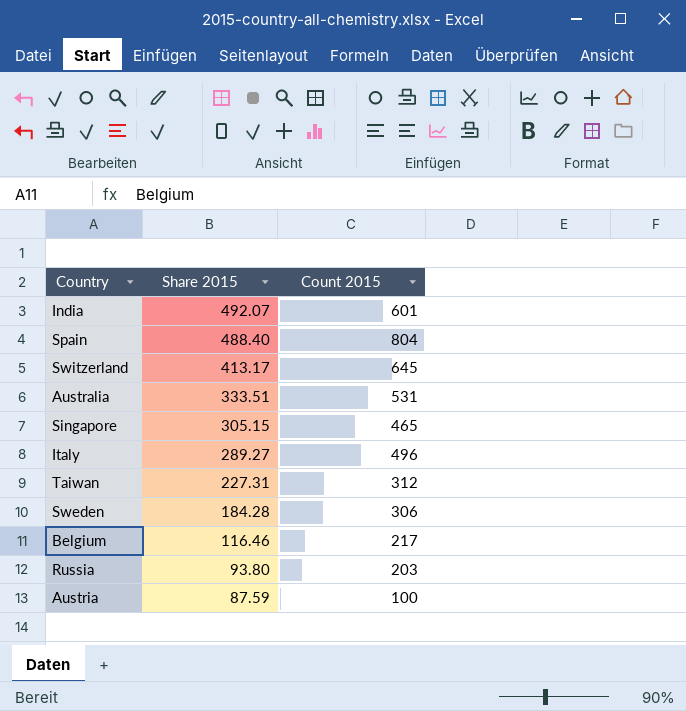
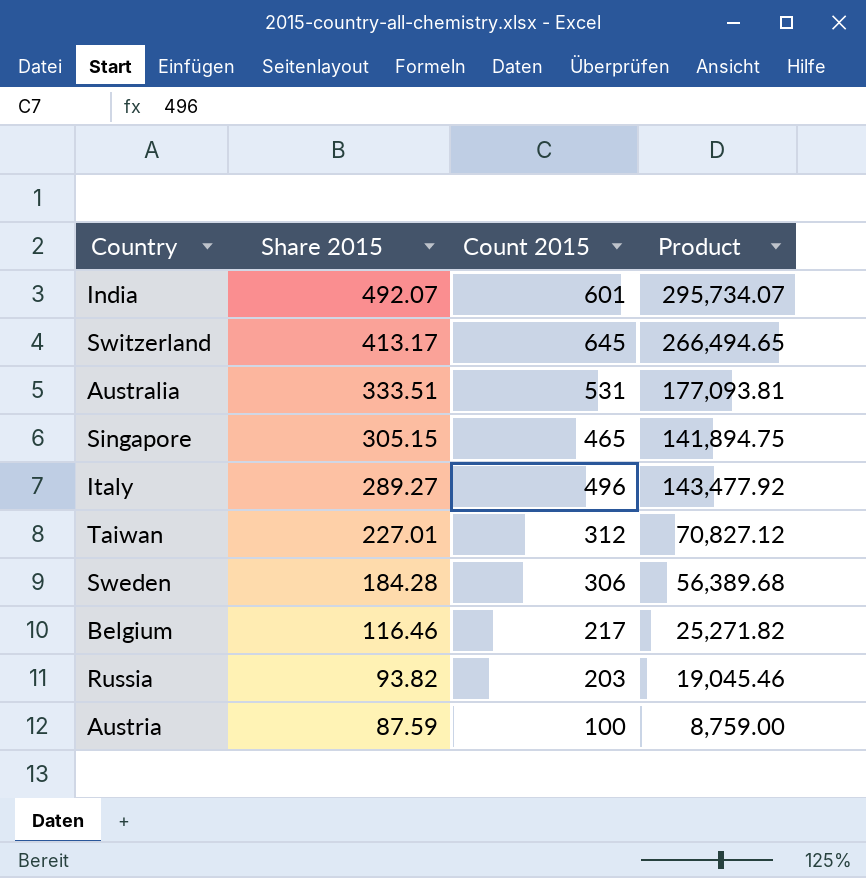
column Product | formula: none -> [Share 2015] * [Count 2015]
row Spain: 488.40 | 804 -> none
Taiwan | Share 2015: 227.31 -> 227.01
Russia | Share 2015: 93.80 -> 93.82

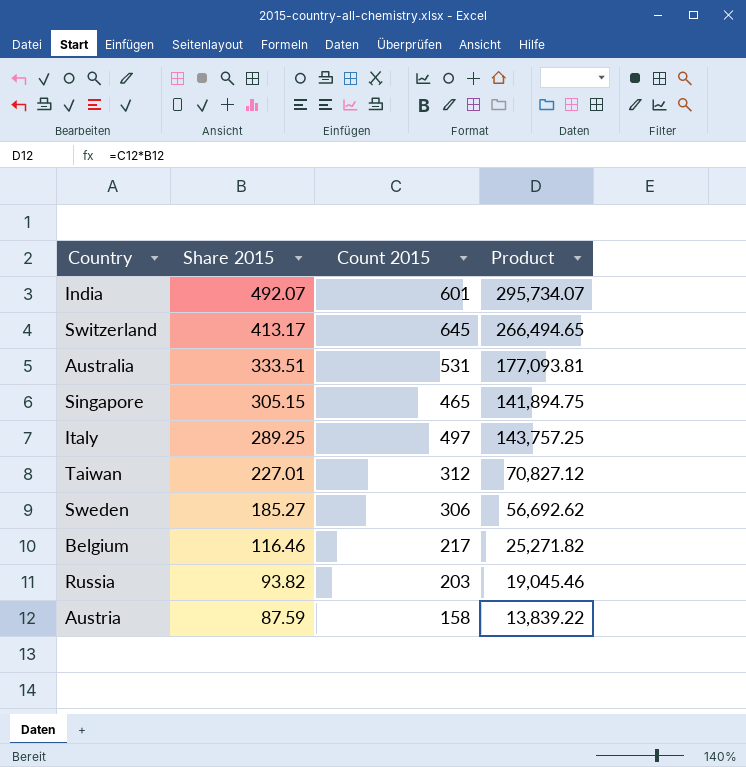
Italy | Share 2015: 289.27 -> 289.25
Italy | Count 2015: 496 -> 497
Italy | Product: 143,477.92 -> 143,757.25
Sweden | Share 2015: 184.28 -> 185.27
Sweden | Product: 56,389.68 -> 56,692.62
Austria | Count 2015: 100 -> 158
Austria | Product: 8,759.00 -> 13,839.22

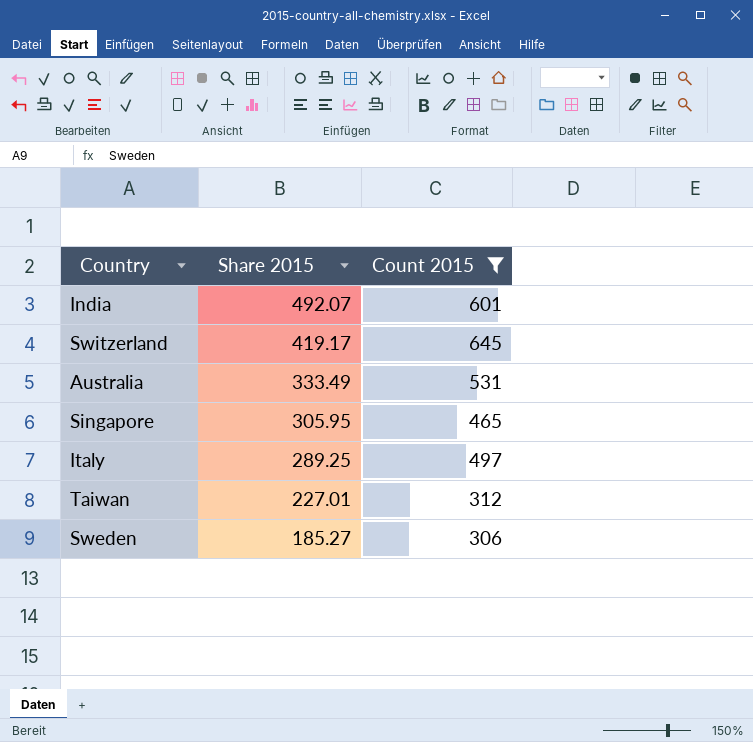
filter: none -> Count 2015 >= 306
column Product | formula: [Share 2015] * [Count 2015] -> none
Switzerland | Share 2015: 413.17 -> 419.17
Australia | Share 2015: 333.51 -> 333.49
Singapore | Share 2015: 305.15 -> 305.95

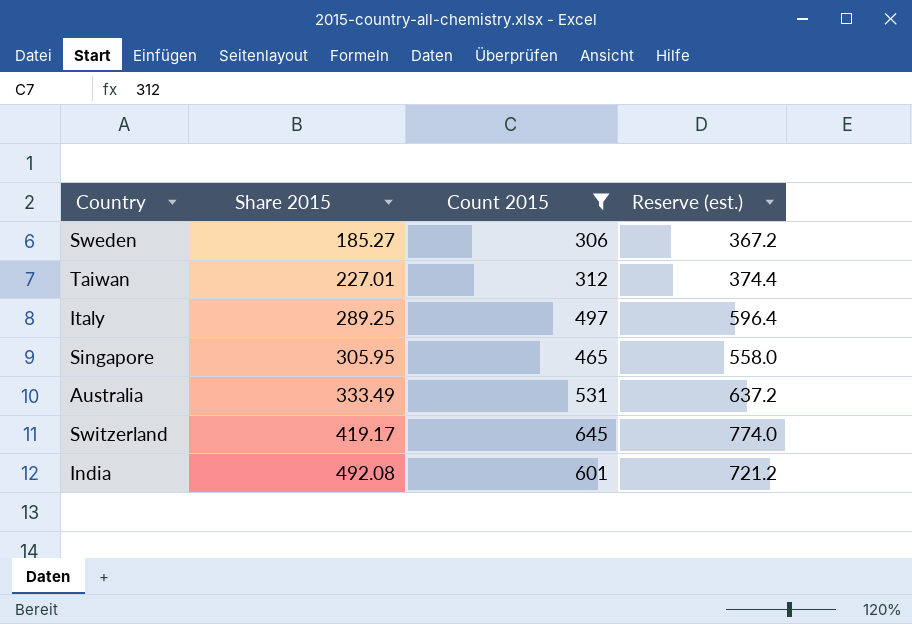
row order: Share 2015 descending -> Share 2015 ascending
column Reserve (est.) | formula: none -> [Count 2015] * 1.2
India | Share 2015: 492.07 -> 492.08

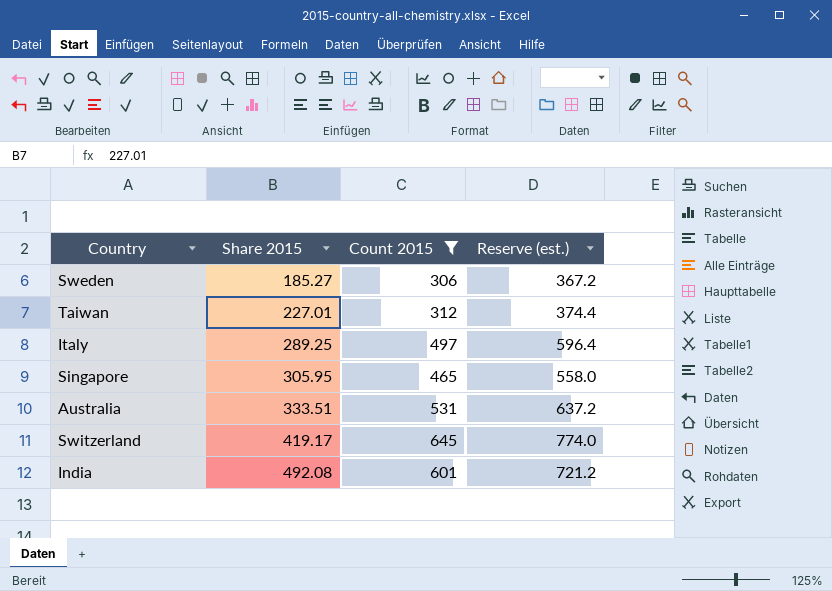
Australia | Share 2015: 333.49 -> 333.51

